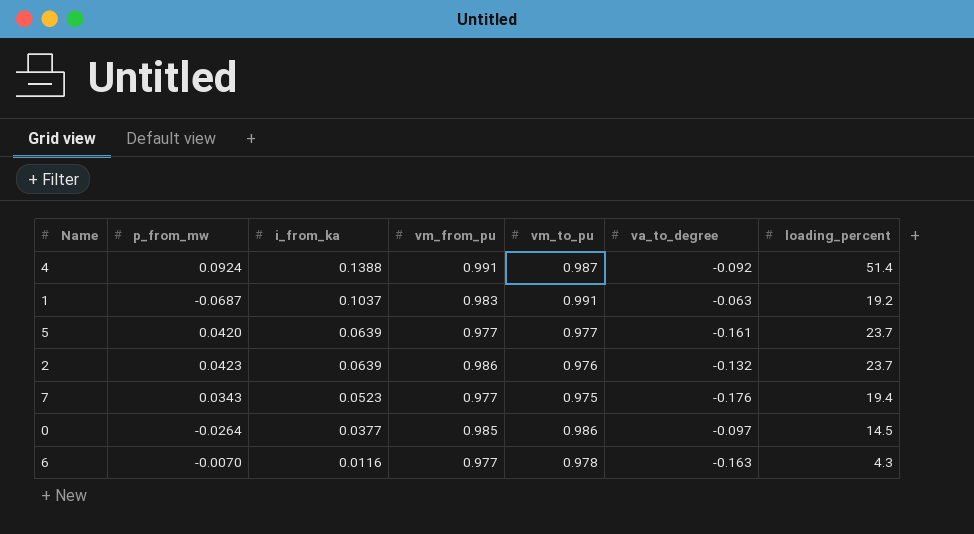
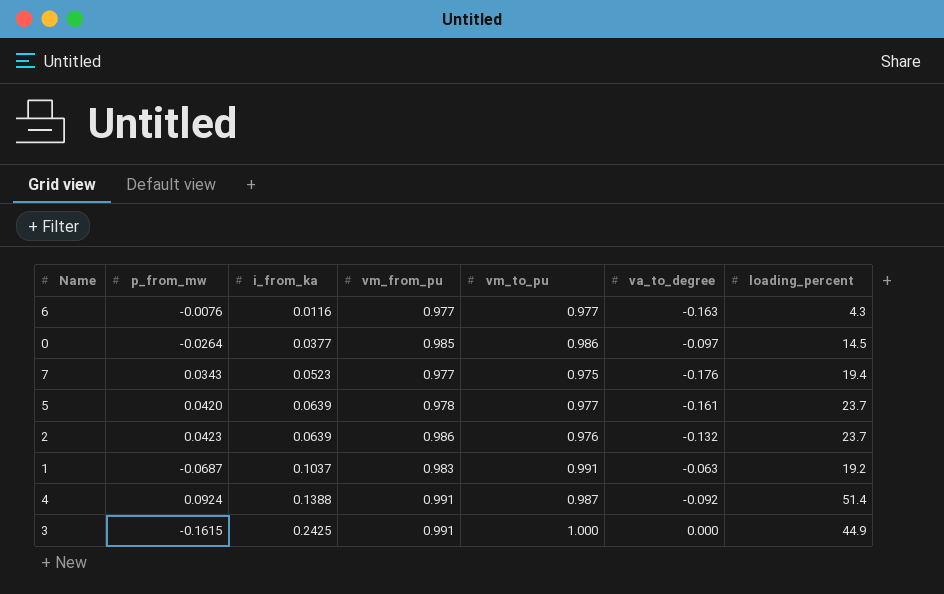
row order: i_from_ka descending -> i_from_ka ascending
6 | p_from_mw: -0.0070 -> -0.0076
6 | vm_to_pu: 0.978 -> 0.977
5 | vm_from_pu: 0.977 -> 0.978
row 3: none -> -0.1615 | 0.2425 | 0.991 | 1.000 | 0.000 | 44.9

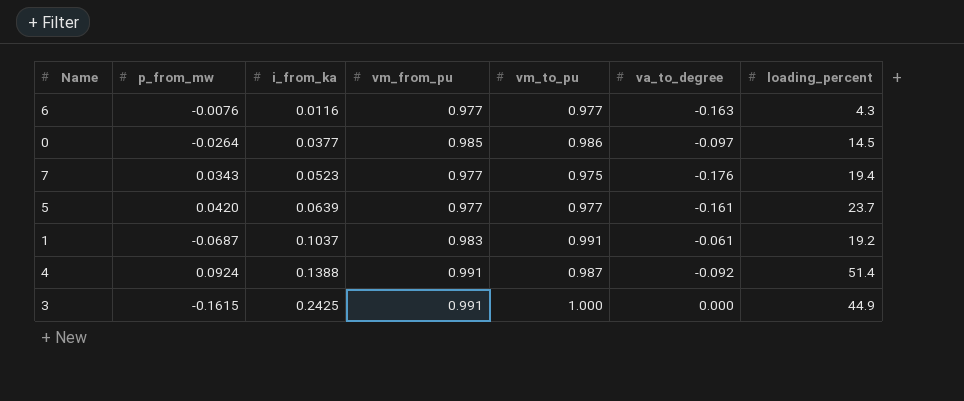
row 2: 0.0423 | 0.0639 | 0.986 | 0.976 | -0.132 | 23.7 -> none
5 | vm_from_pu: 0.978 -> 0.977
1 | va_to_degree: -0.063 -> -0.061

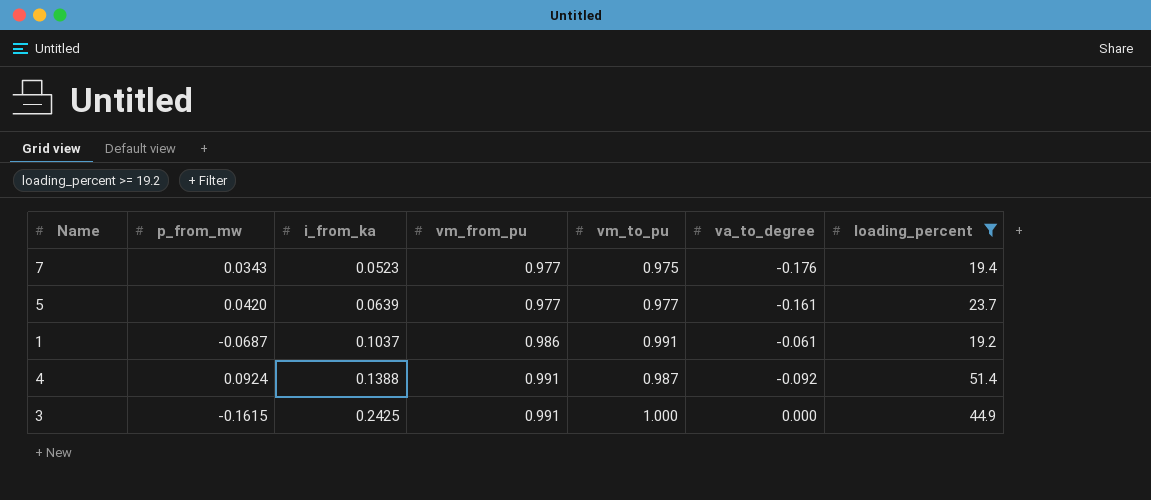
filter: none -> loading_percent >= 19.2
1 | vm_from_pu: 0.983 -> 0.986

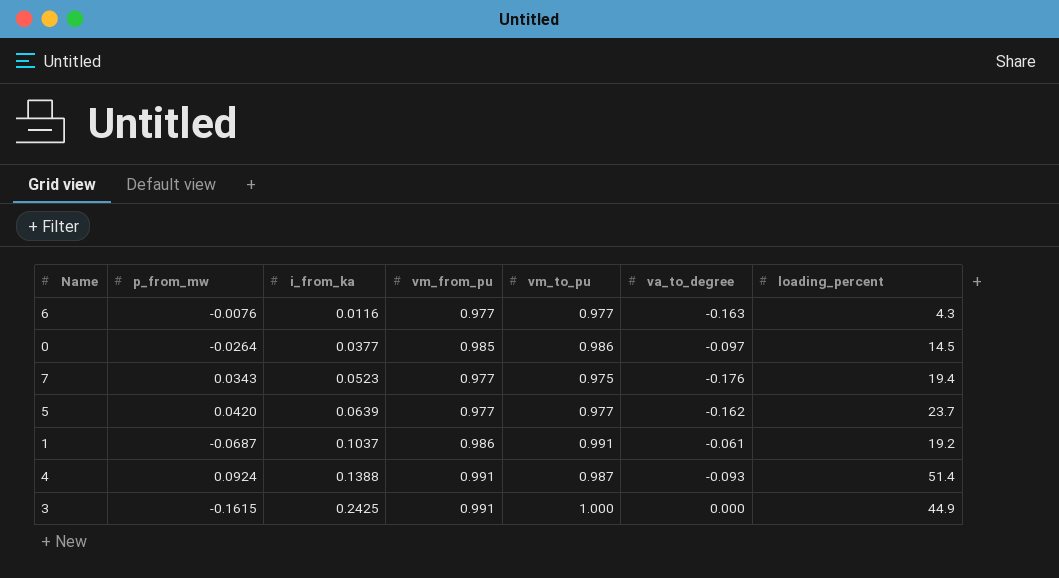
filter: loading_percent >= 19.2 -> none
5 | va_to_degree: -0.161 -> -0.162
4 | va_to_degree: -0.092 -> -0.093

